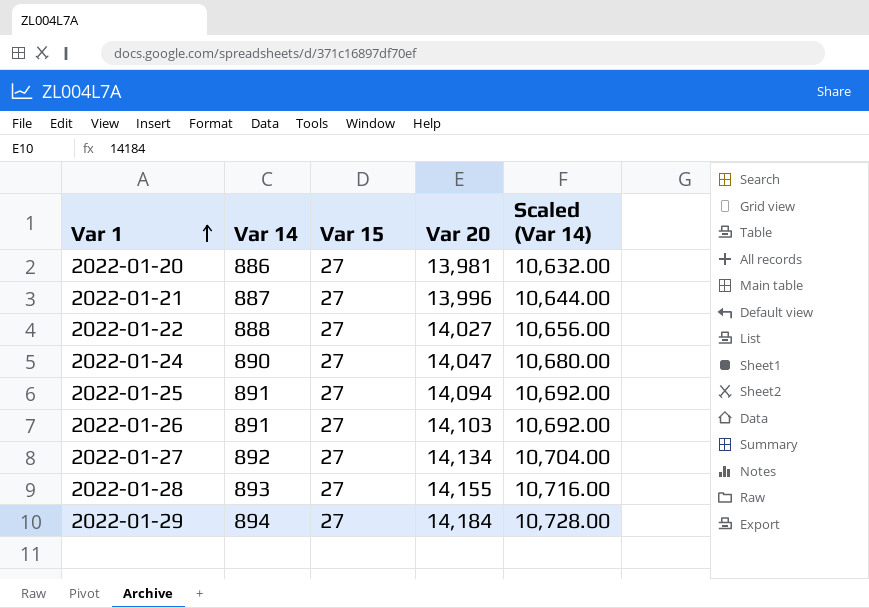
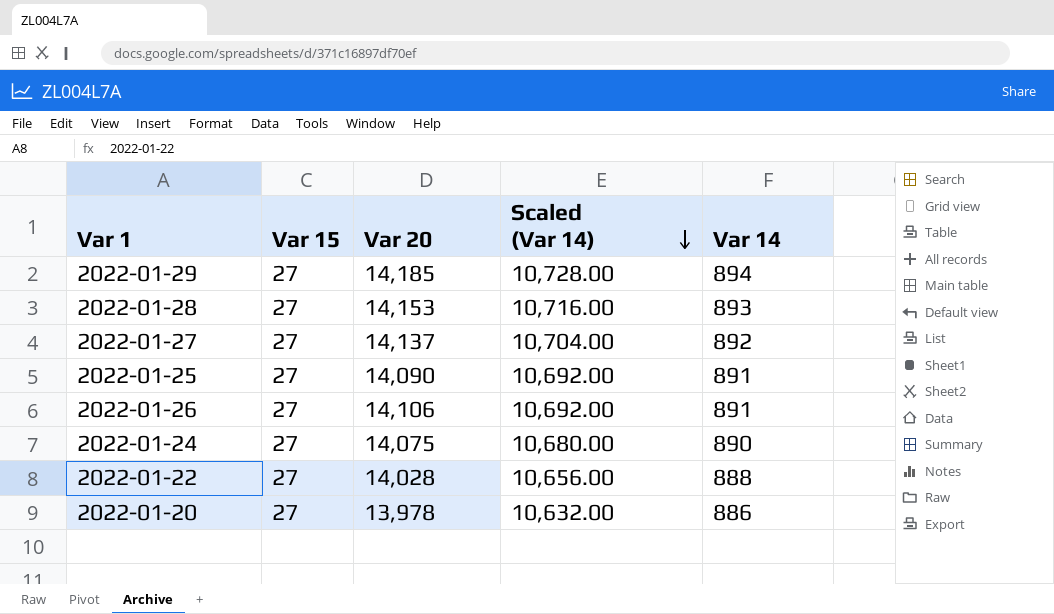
row order: Var 1 ascending -> Scaled (Var 14) descending
column Var 14 | position: 2 -> 5
row 2022-01-21: 887 | 27 | 13,996 | 10,644.00 -> none
2022-01-29 | Var 20: 14,184 -> 14,185
2022-01-28 | Var 20: 14,155 -> 14,153
2022-01-27 | Var 20: 14,134 -> 14,137
2022-01-25 | Var 20: 14,094 -> 14,090
2022-01-26 | Var 20: 14,103 -> 14,106
2022-01-24 | Var 20: 14,047 -> 14,075
2022-01-22 | Var 20: 14,027 -> 14,028
2022-01-20 | Var 20: 13,981 -> 13,978

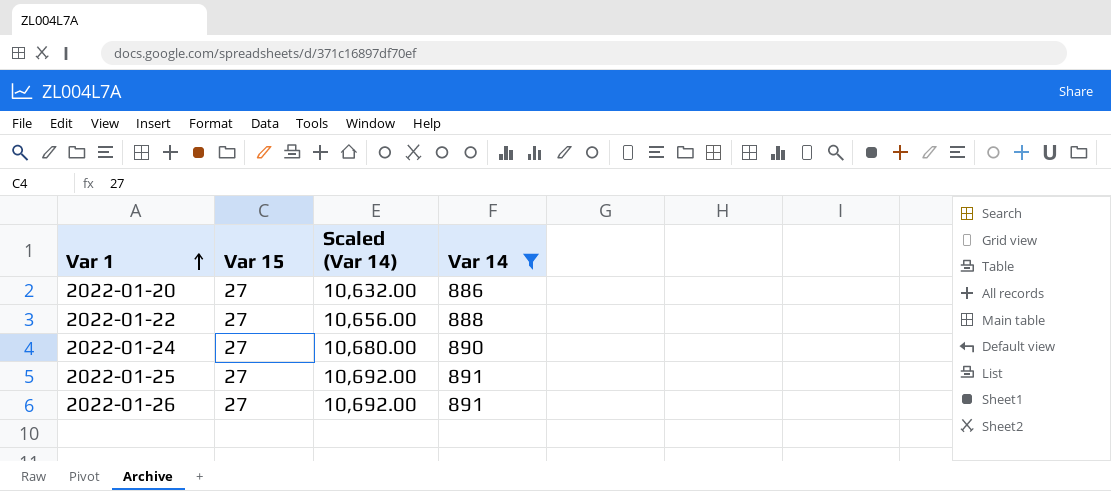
filter: none -> Var 14 <= 891
row order: Scaled (Var 14) descending -> Var 1 ascending
column Var 20 | position: 3 -> none

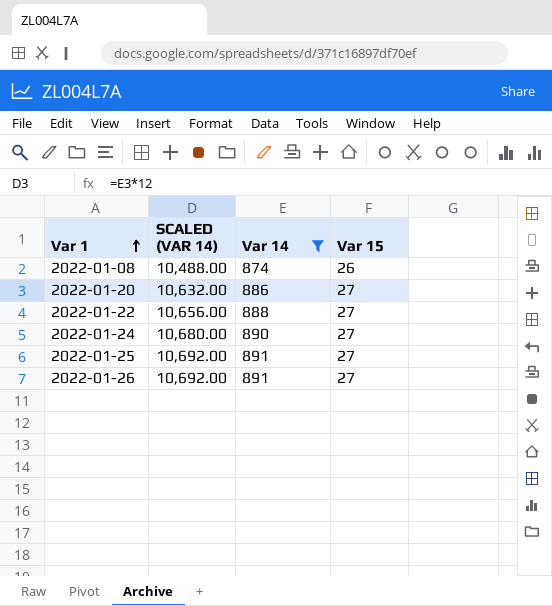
column name: Scaled (Var 14) -> SCALED (VAR 14)
column Var 15 | position: 2 -> 4
row 2022-01-08: none -> 10,488.00 | 874 | 26

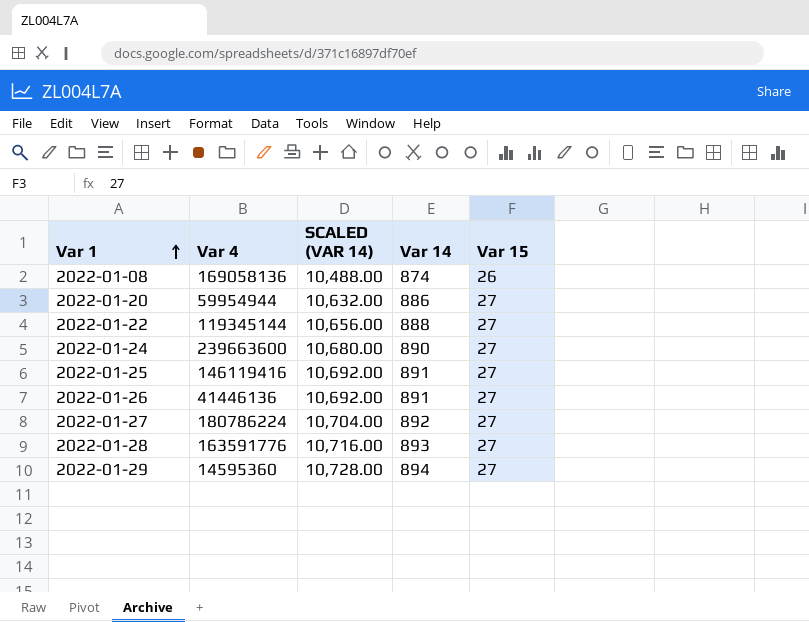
filter: Var 14 <= 891 -> none
column Var 4 | position: none -> 2

